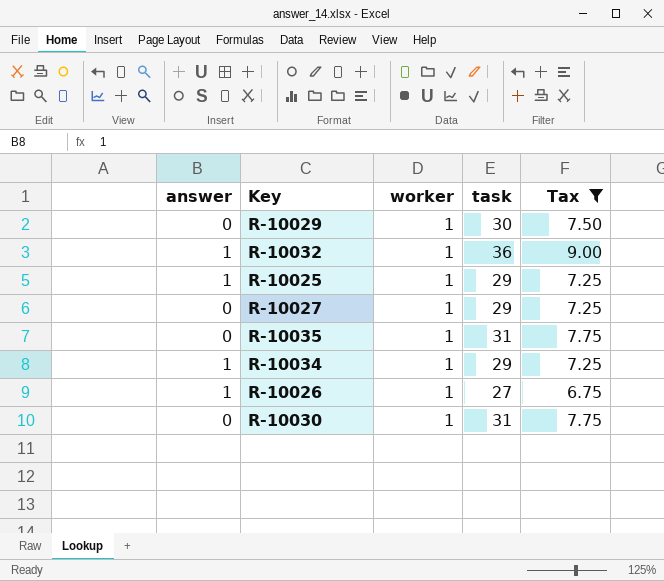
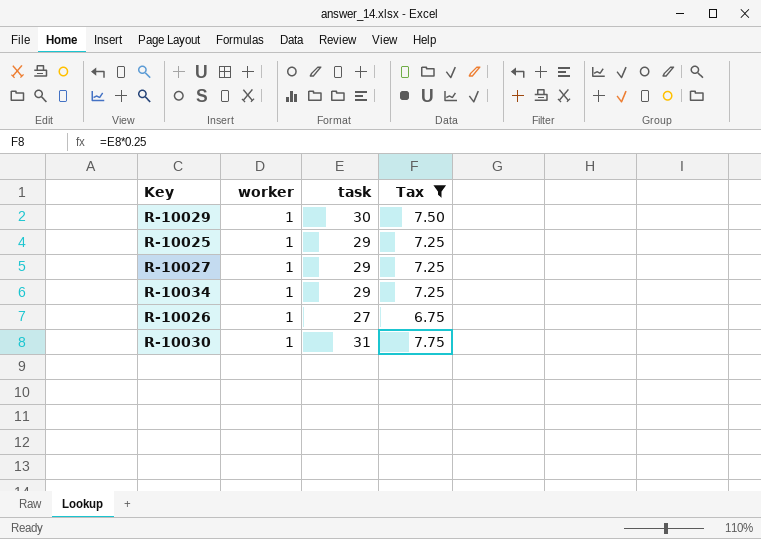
column answer | position: 1 -> none
row R-10032: 1 | 1 | 36 | 9.00 -> none
row R-10035: 0 | 1 | 31 | 7.75 -> none

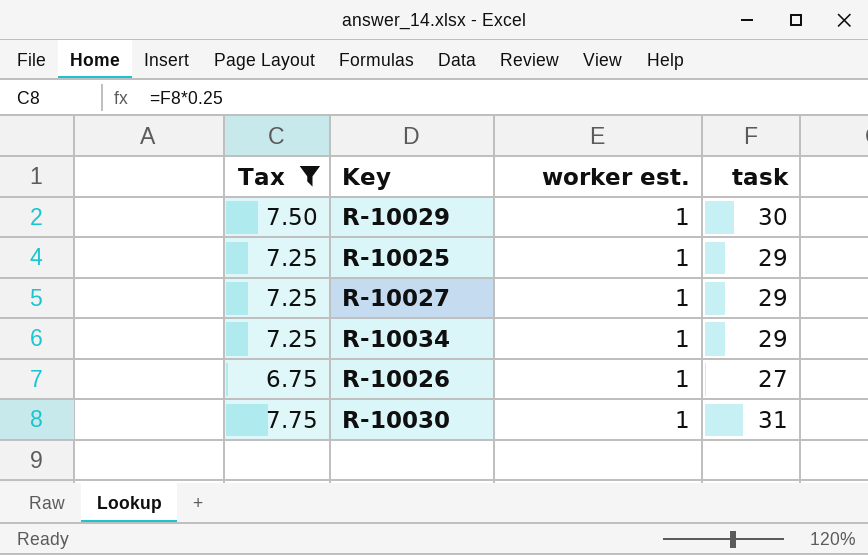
column Tax | position: 4 -> 1
column name: worker -> worker est.

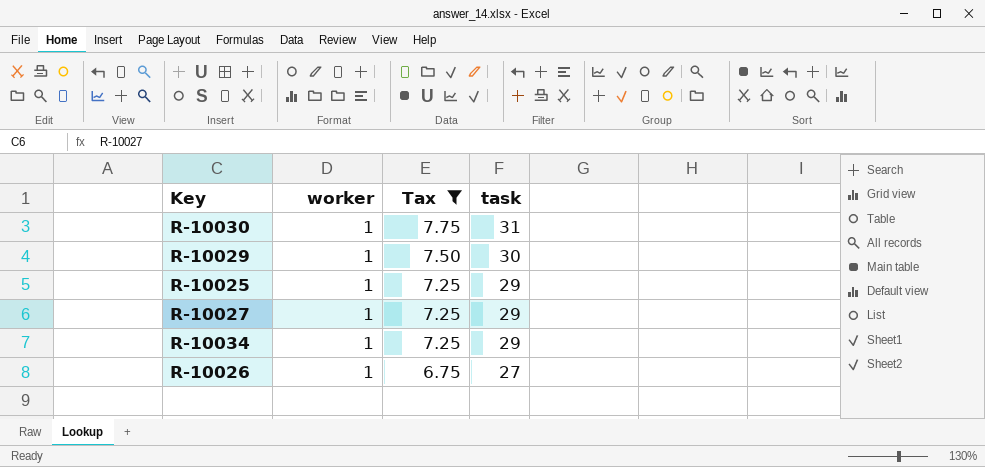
row order: none -> Tax descending
column name: worker est. -> worker
column Tax | position: 1 -> 3

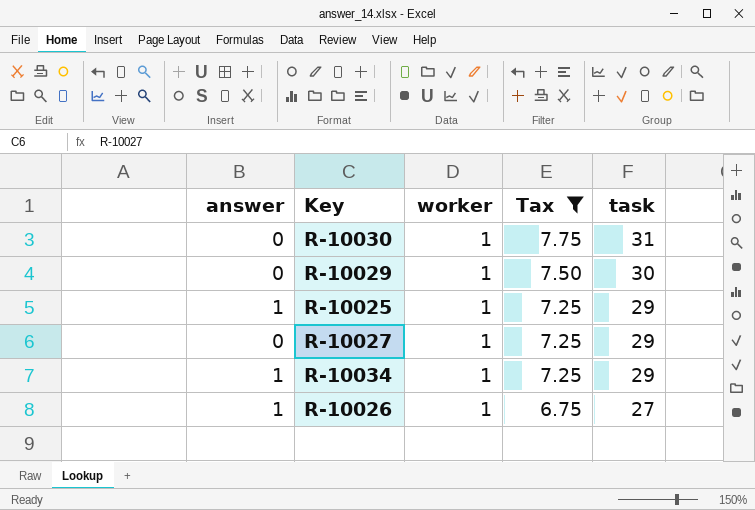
column answer | position: none -> 1

